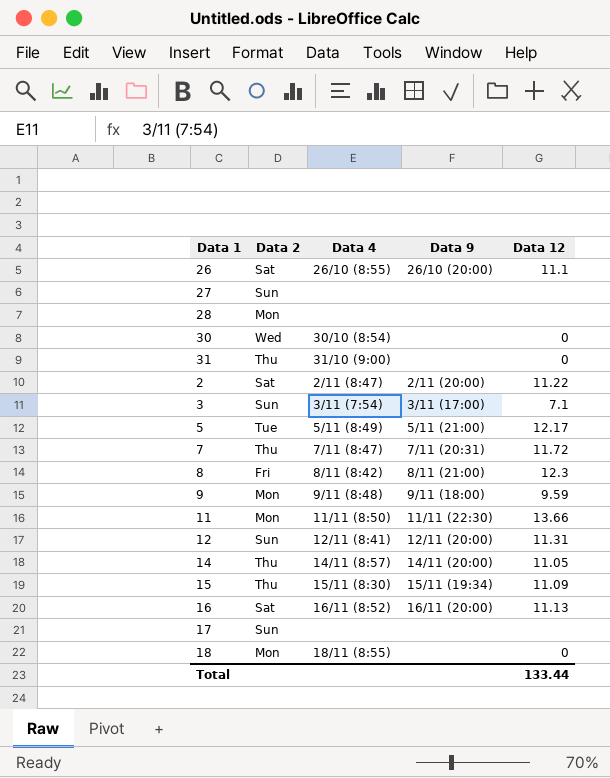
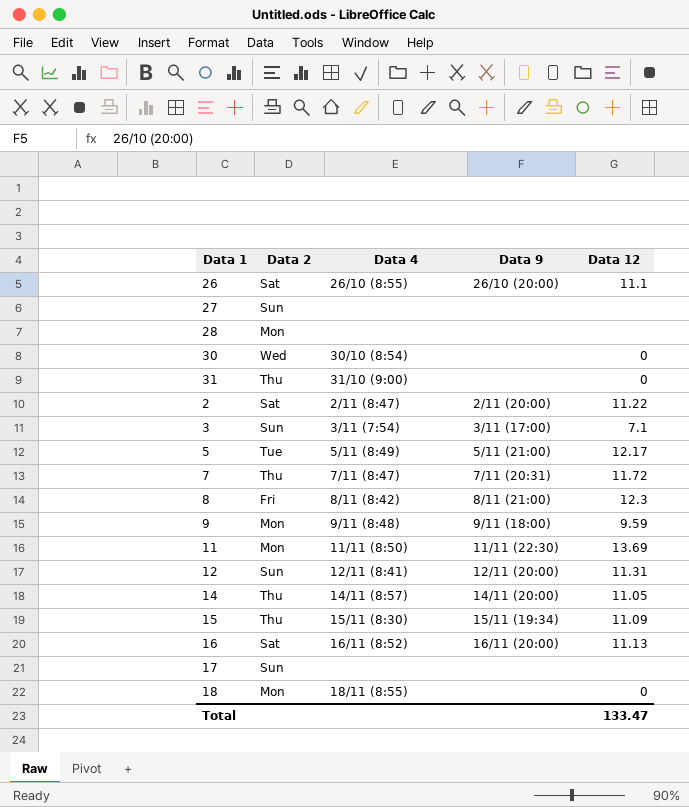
11 | Data 12: 13.66 -> 13.69
Total | Data 12: 133.44 -> 133.47

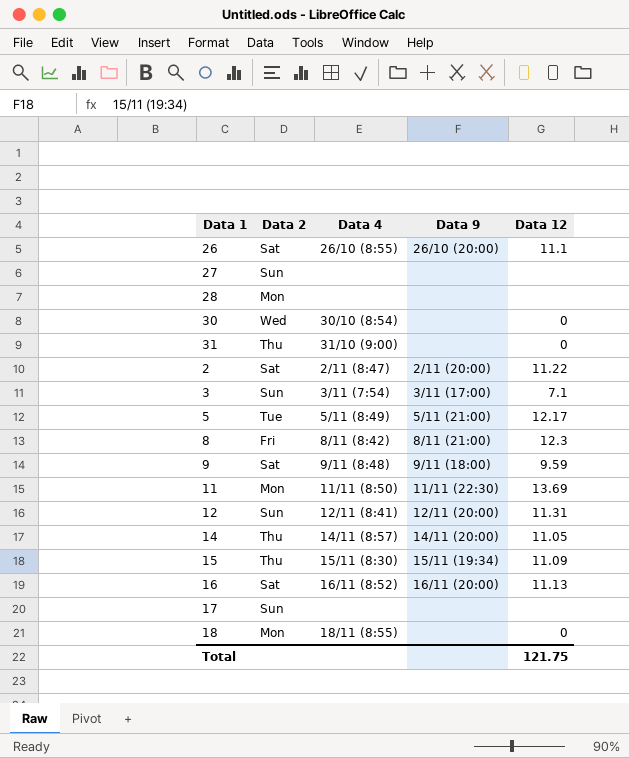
row 7: Thu | 7/11 (8:47) | 7/11 (20:31) | 11.72 -> none
9 | Data 2: Mon -> Sat
Total | Data 12: 133.47 -> 121.75

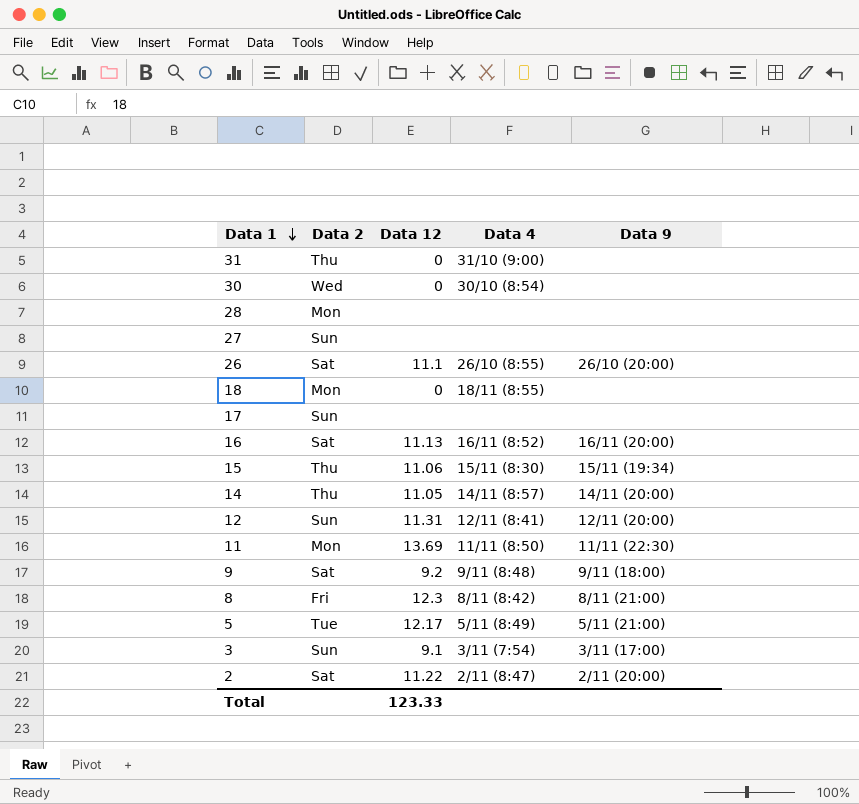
row order: none -> Data 1 descending
column Data 12 | position: 5 -> 3
15 | Data 12: 11.09 -> 11.06
9 | Data 12: 9.59 -> 9.2
3 | Data 12: 7.1 -> 9.1
Total | Data 12: 121.75 -> 123.33

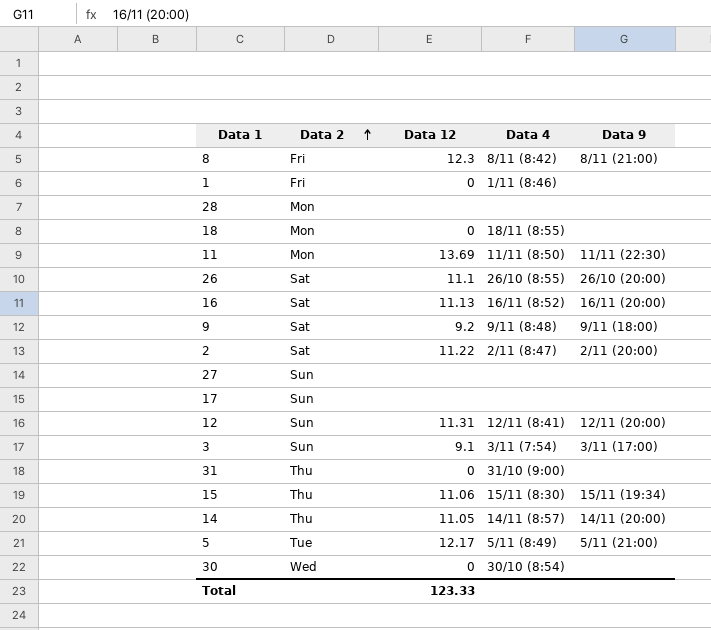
row order: Data 1 descending -> Data 2 ascending
row 1: none -> Fri | 0 | 1/11 (8:46) | none

